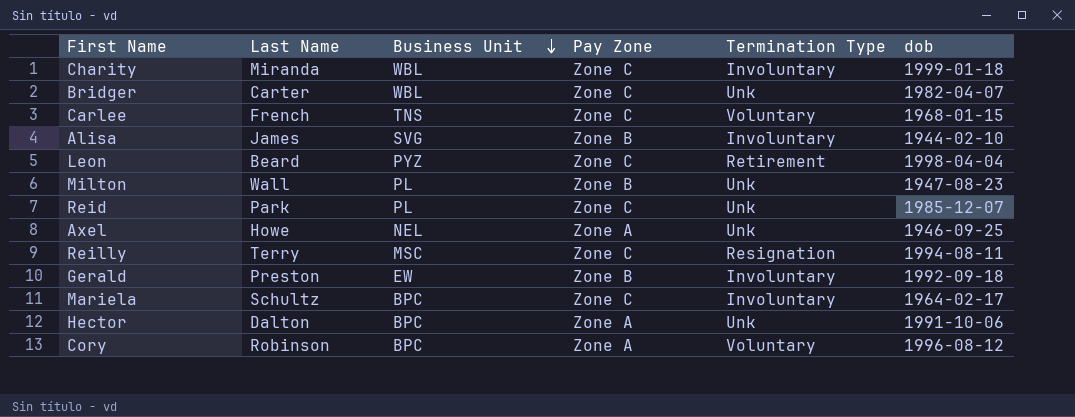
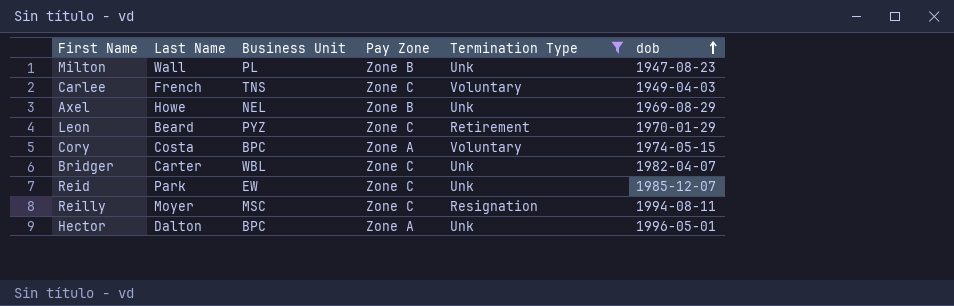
filter: none -> Termination Type != Involuntary
row order: Business Unit descending -> dob ascending
Carlee | dob: 1968-01-15 -> 1949-04-03
Axel | Pay Zone: Zone A -> Zone B
Axel | dob: 1946-09-25 -> 1969-08-29
Leon | dob: 1998-04-04 -> 1970-01-29
Cory | Last Name: Robinson -> Costa
Cory | dob: 1996-08-12 -> 1974-05-15
Reid | Business Unit: PL -> EW
Reilly | Last Name: Terry -> Moyer
Hector | dob: 1991-10-06 -> 1996-05-01

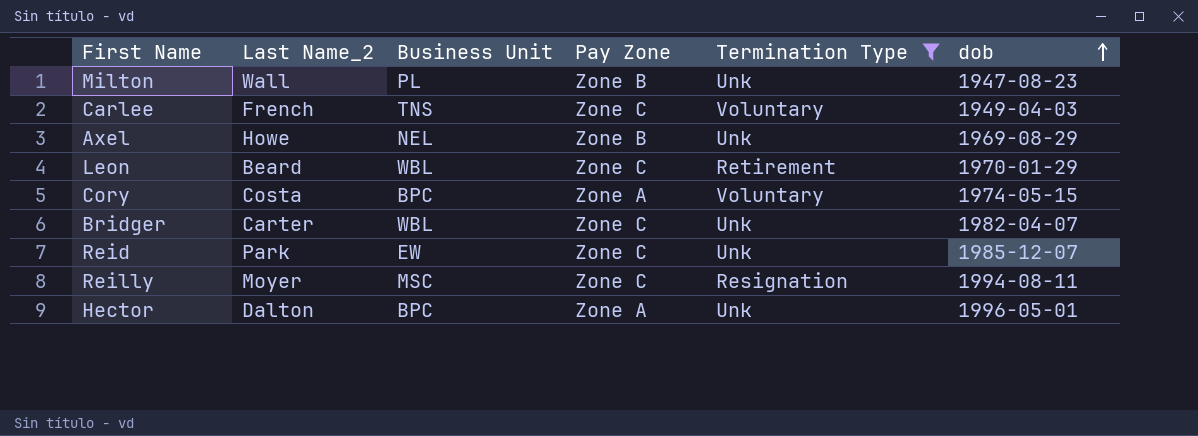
column name: Last Name -> Last Name_2
Leon | Business Unit: PYZ -> WBL

